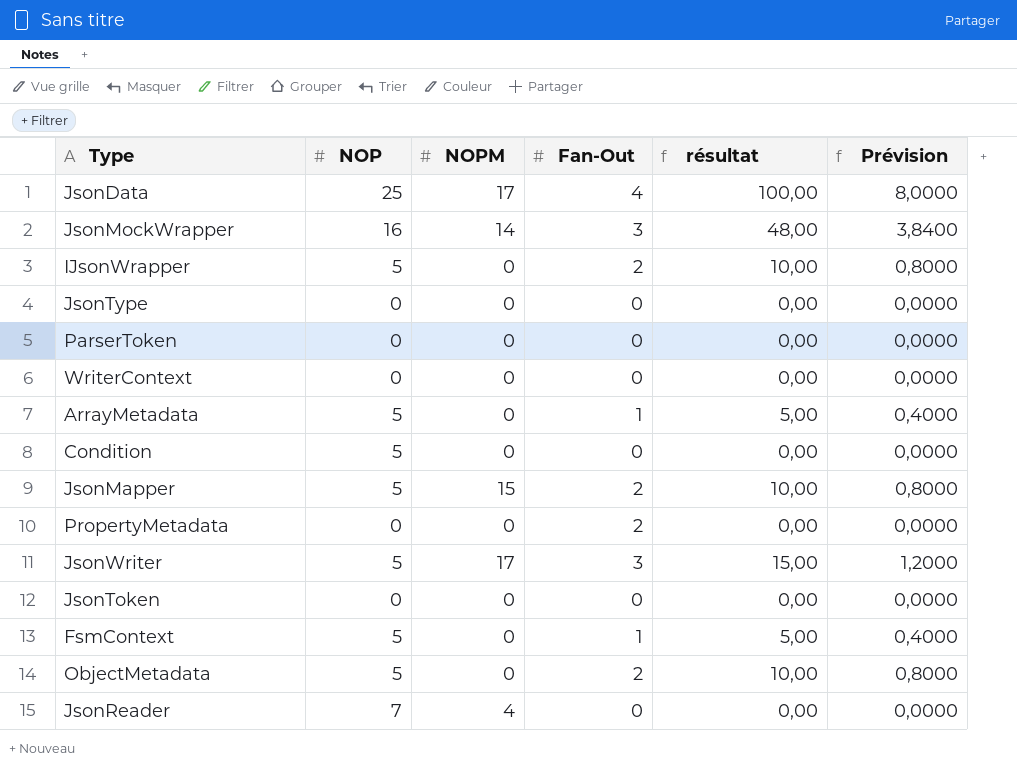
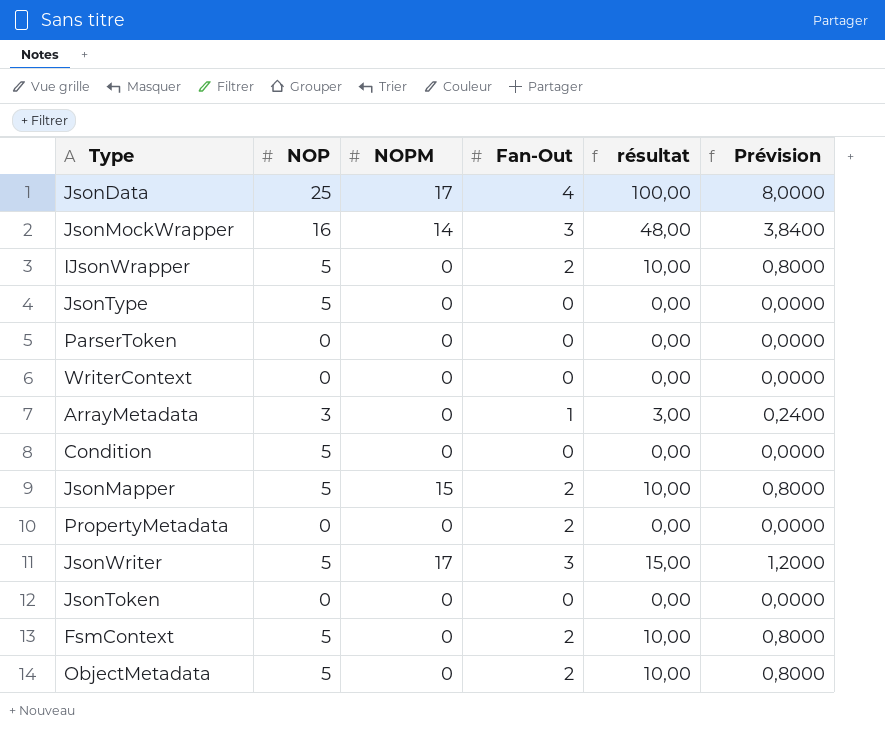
row JsonReader: 7 | 4 | 0 | 0,00 | 0,0000 -> none
JsonType | NOP: 0 -> 5
ArrayMetadata | NOP: 5 -> 3
ArrayMetadata | résultat: 5,00 -> 3,00
ArrayMetadata | Prévision: 0,4000 -> 0,2400
FsmContext | Fan-Out: 1 -> 2
FsmContext | résultat: 5,00 -> 10,00
FsmContext | Prévision: 0,4000 -> 0,8000

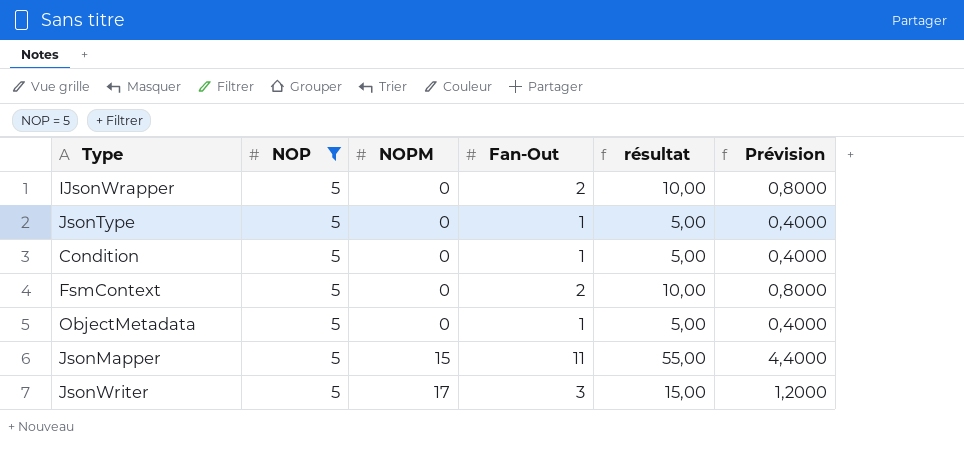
filter: none -> NOP = 5
row order: none -> NOPM ascending
JsonType | Fan-Out: 0 -> 1
JsonType | résultat: 0,00 -> 5,00
JsonType | Prévision: 0,0000 -> 0,4000
Condition | Fan-Out: 0 -> 1
Condition | résultat: 0,00 -> 5,00
Condition | Prévision: 0,0000 -> 0,4000
ObjectMetadata | Fan-Out: 2 -> 1
ObjectMetadata | résultat: 10,00 -> 5,00
ObjectMetadata | Prévision: 0,8000 -> 0,4000
JsonMapper | Fan-Out: 2 -> 11
JsonMapper | résultat: 10,00 -> 55,00
JsonMapper | Prévision: 0,8000 -> 4,4000

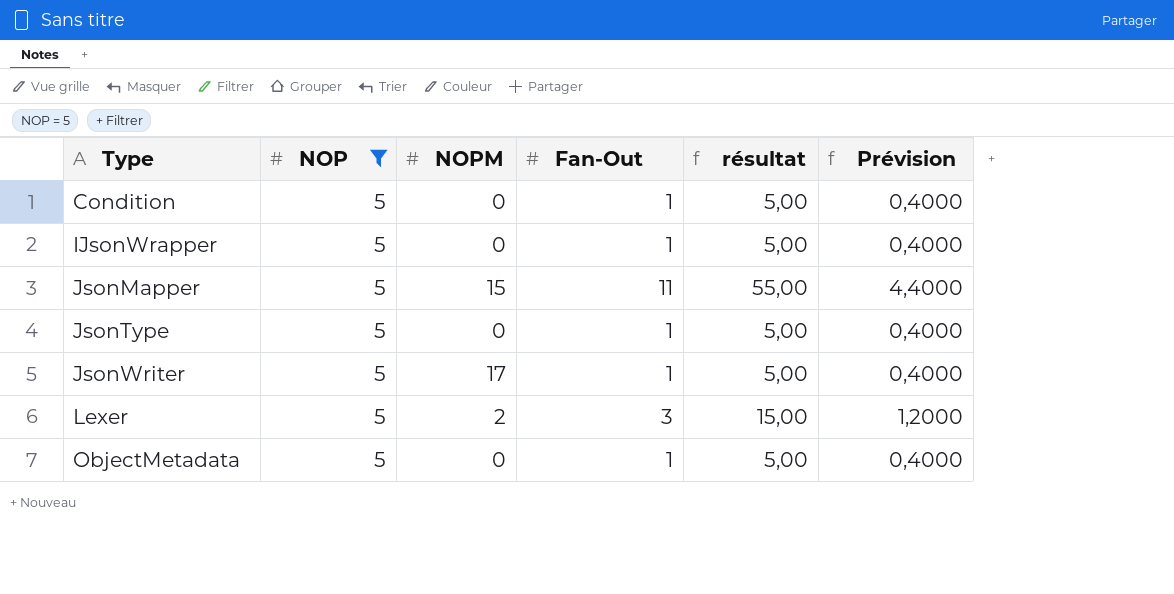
row order: NOPM ascending -> Type ascending
row FsmContext: 5 | 0 | 2 | 10,00 | 0,8000 -> none
IJsonWrapper | Fan-Out: 2 -> 1
IJsonWrapper | résultat: 10,00 -> 5,00
IJsonWrapper | Prévision: 0,8000 -> 0,4000
JsonWriter | Fan-Out: 3 -> 1
JsonWriter | résultat: 15,00 -> 5,00
JsonWriter | Prévision: 1,2000 -> 0,4000
row Lexer: none -> 5 | 2 | 3 | 15,00 | 1,2000

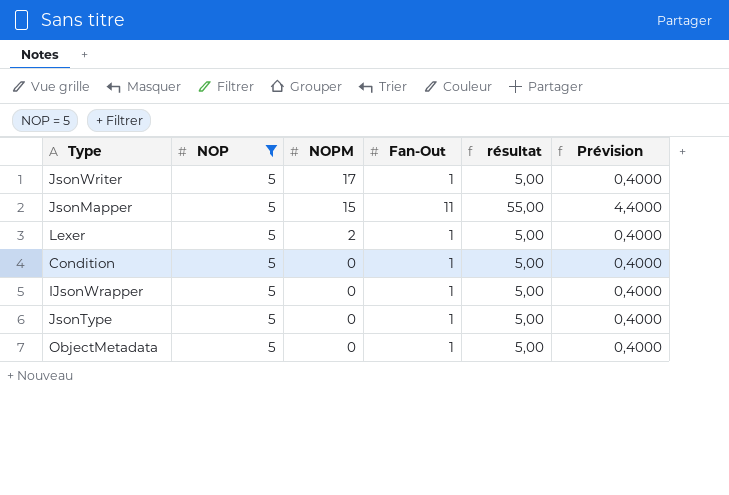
row order: Type ascending -> NOPM descending
Lexer | Fan-Out: 3 -> 1
Lexer | résultat: 15,00 -> 5,00
Lexer | Prévision: 1,2000 -> 0,4000

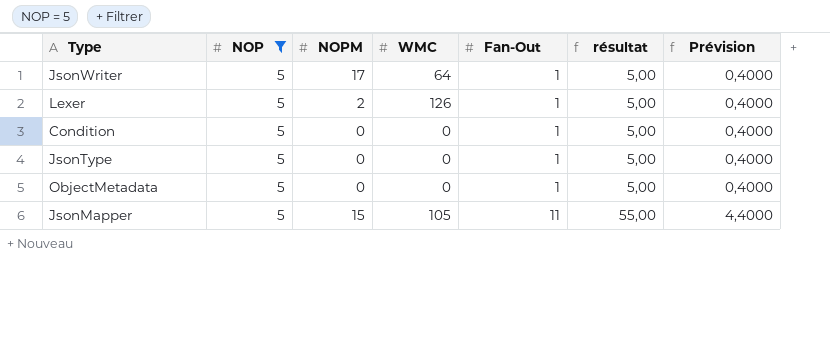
row order: NOPM descending -> Fan-Out ascending
column WMC | position: none -> 4
row IJsonWrapper: 5 | 0 | 1 | 5,00 | 0,4000 -> none

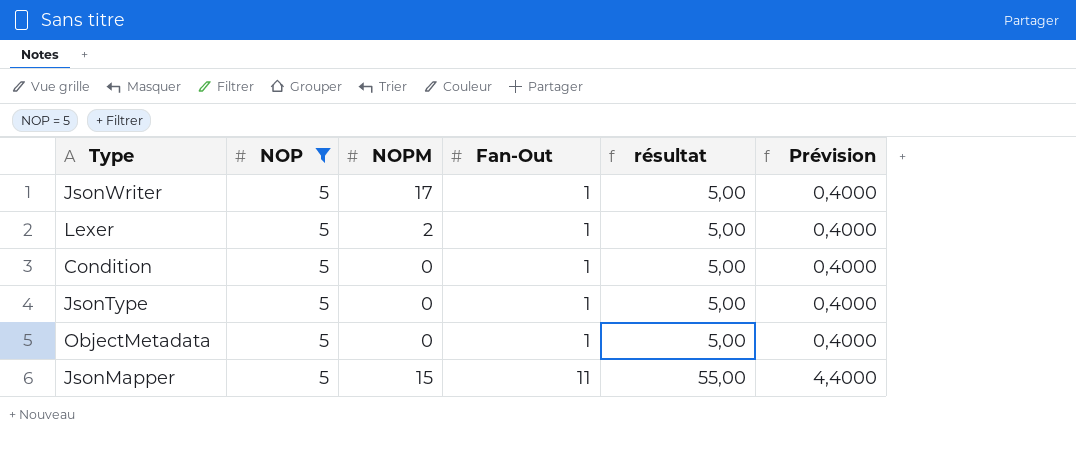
column WMC | position: 4 -> none

